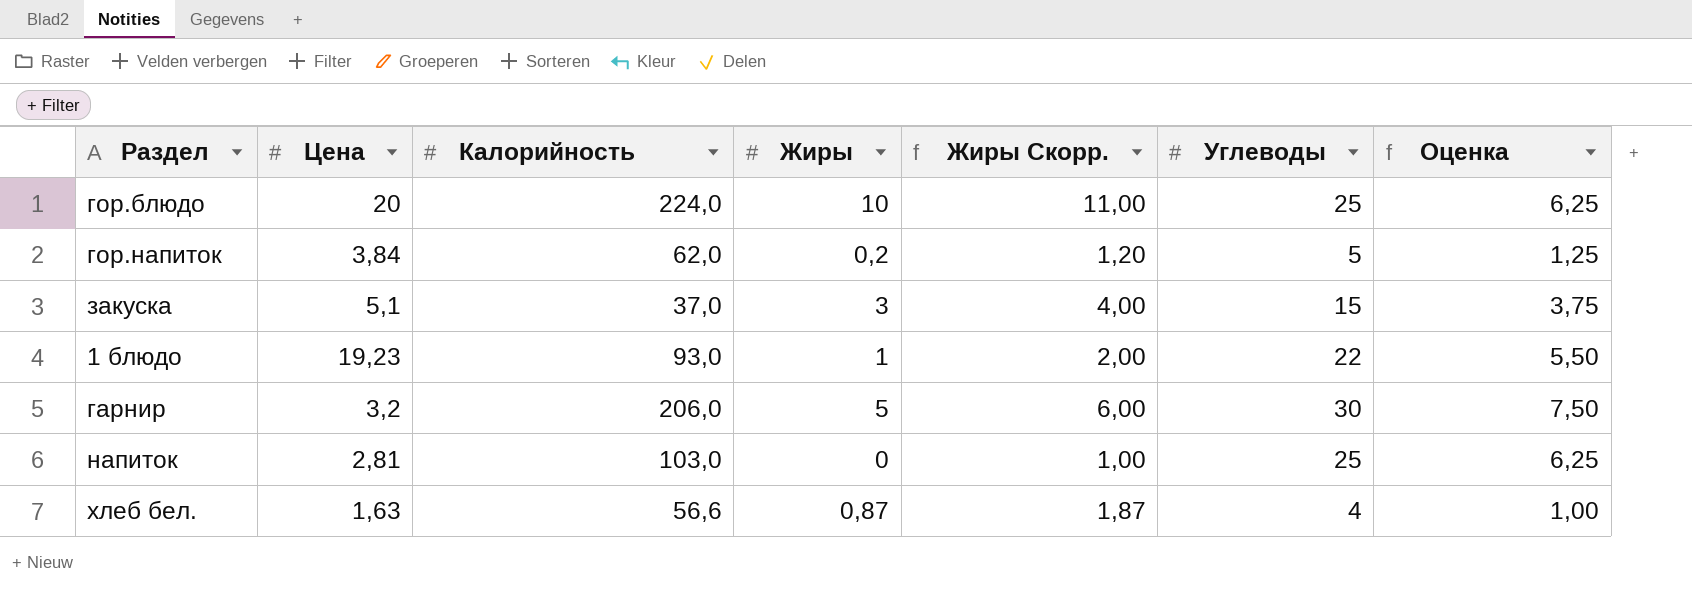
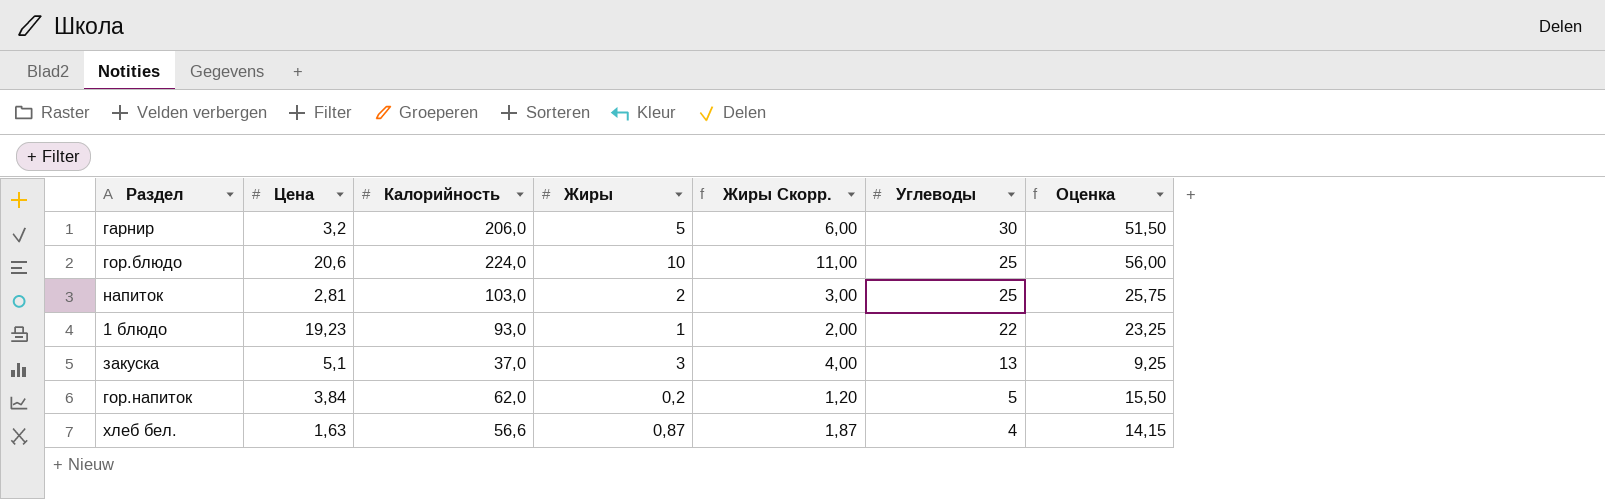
row order: none -> Углеводы descending
column Оценка | formula: [Углеводы] * 0,25 -> [Калорийность] * 0,25
гор.блюдо | Цена: 20 -> 20,6
напиток | Жиры: 0 -> 2
напиток | Жиры Скорр.: 1,00 -> 3,00
закуска | Углеводы: 15 -> 13

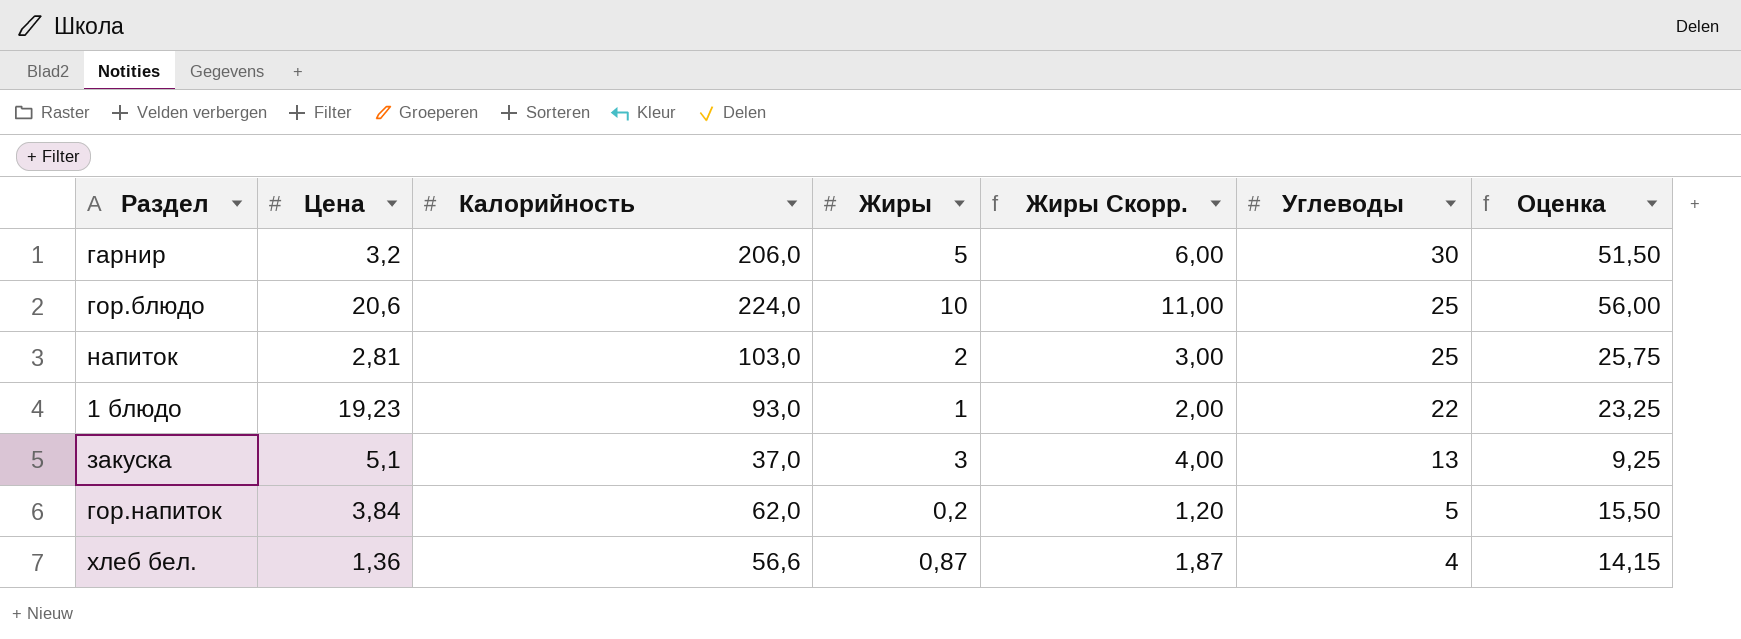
хлеб бел. | Цена: 1,63 -> 1,36

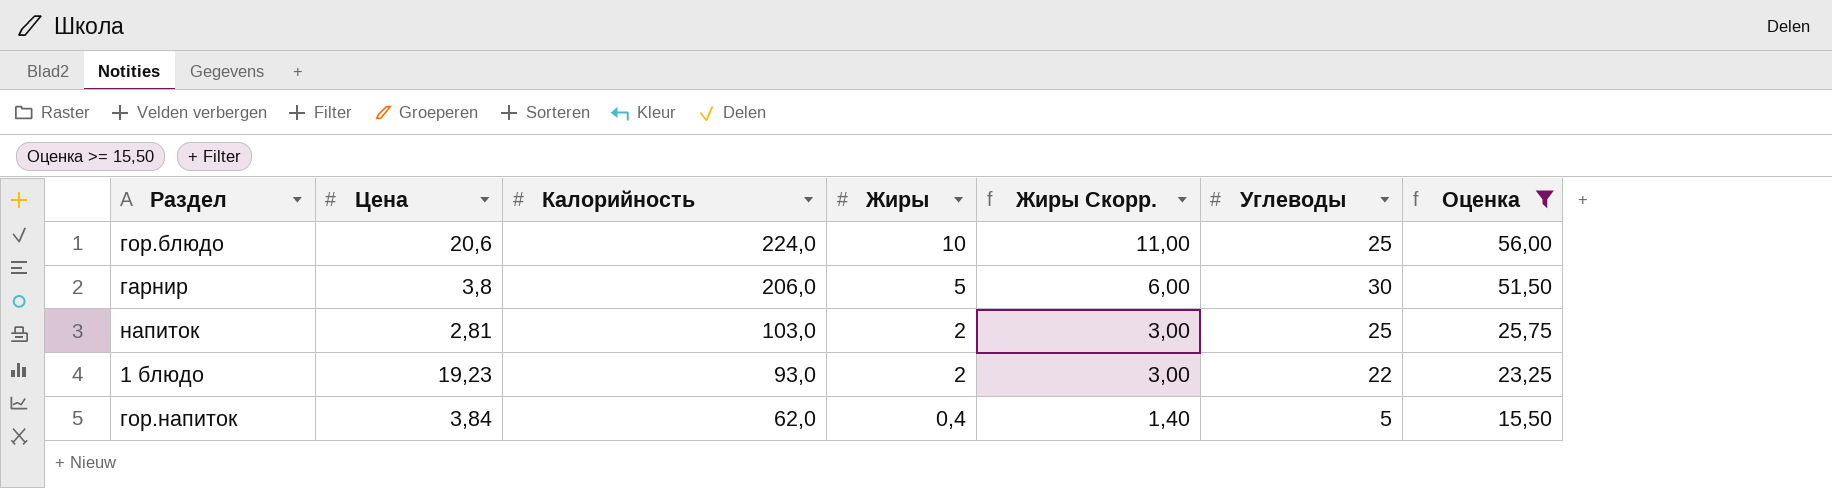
filter: none -> Оценка >= 15,50
row order: Углеводы descending -> Калорийность descending
гарнир | Цена: 3,2 -> 3,8
1 блюдо | Жиры: 1 -> 2
1 блюдо | Жиры Скорр.: 2,00 -> 3,00
гор.напиток | Жиры: 0,2 -> 0,4
гор.напиток | Жиры Скорр.: 1,20 -> 1,40

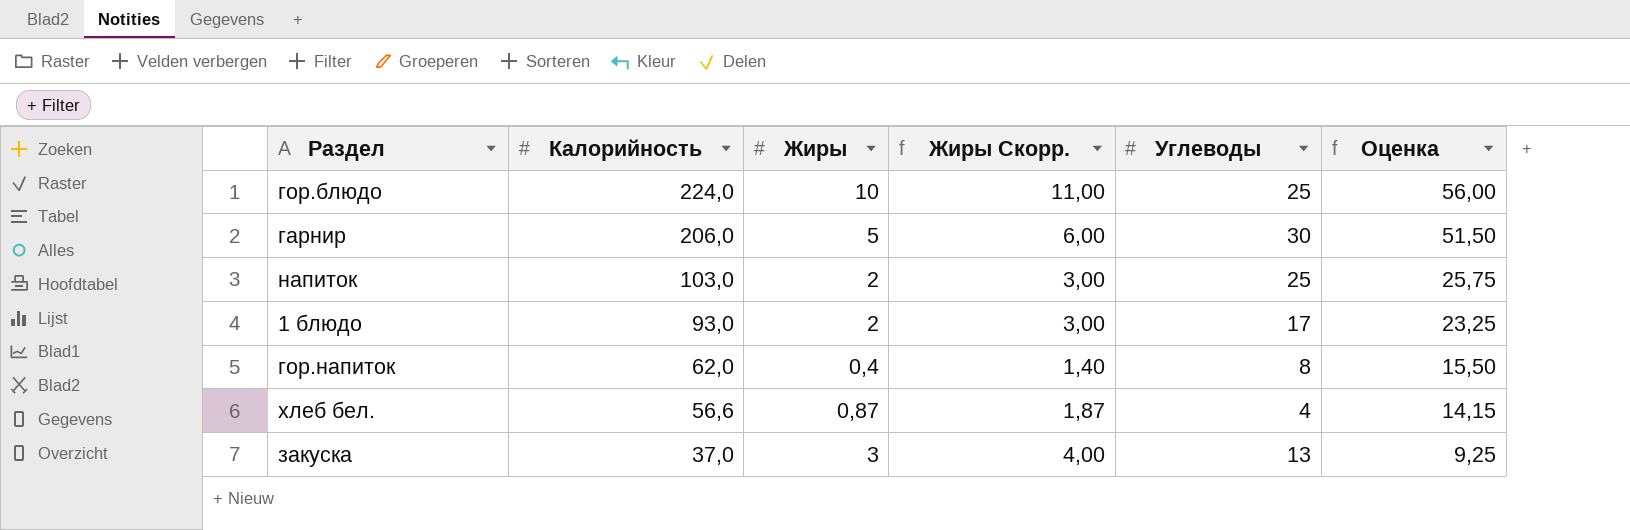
filter: Оценка >= 15,50 -> none
column Цена | position: 2 -> none
1 блюдо | Углеводы: 22 -> 17
гор.напиток | Углеводы: 5 -> 8

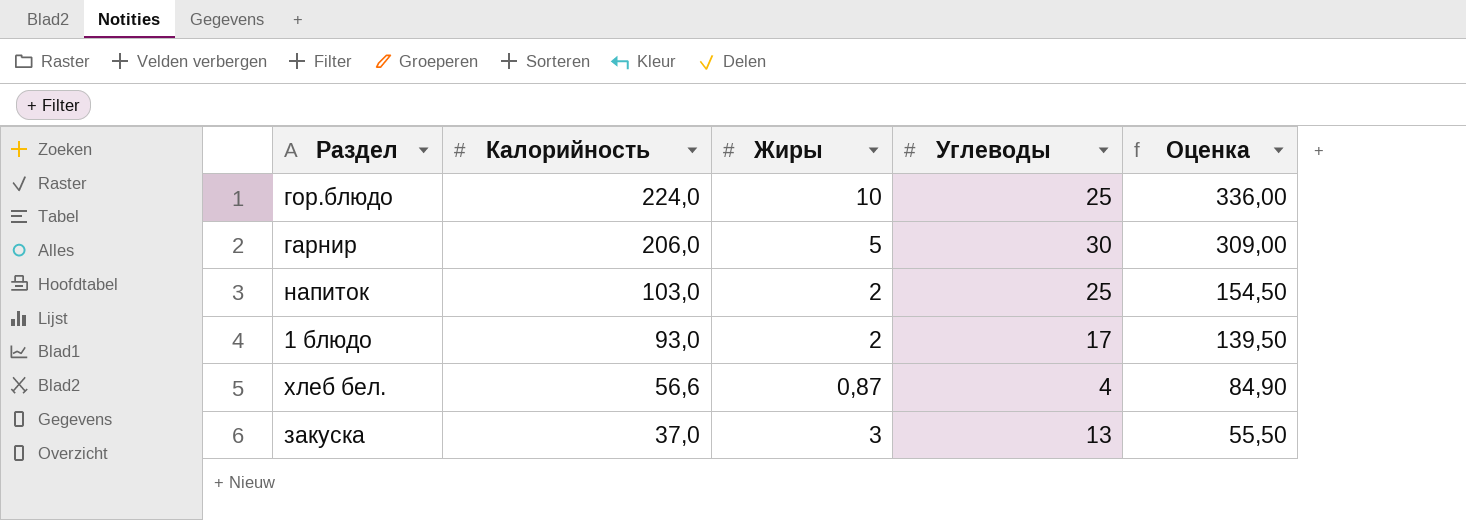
column Жиры Скорр. | formula: [Жиры] + 1 -> none
column Оценка | formula: [Калорийность] * 0,25 -> [Калорийность] * 1,5
row гор.напиток: 62,0 | 0,4 | 1,40 | 8 | 15,50 -> none

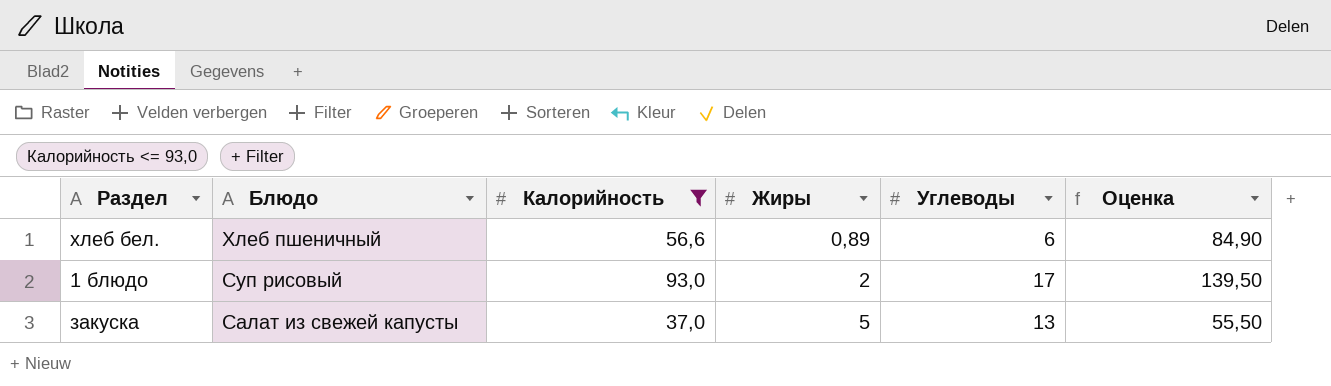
filter: none -> Калорийность <= 93,0
row order: Калорийность descending -> Блюдо descending
column Блюдо | position: none -> 2
хлеб бел. | Жиры: 0,87 -> 0,89
хлеб бел. | Углеводы: 4 -> 6
закуска | Жиры: 3 -> 5

